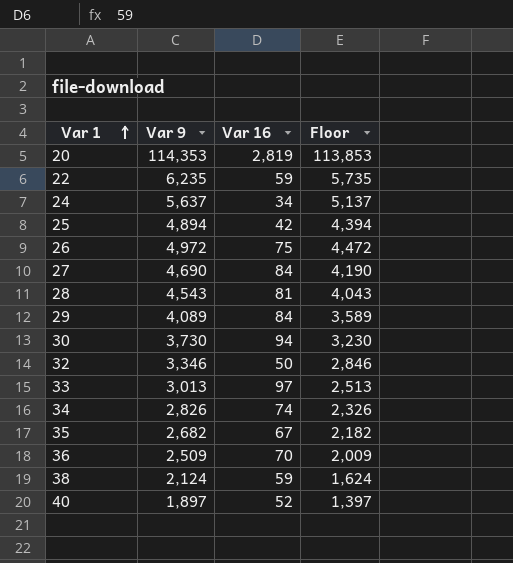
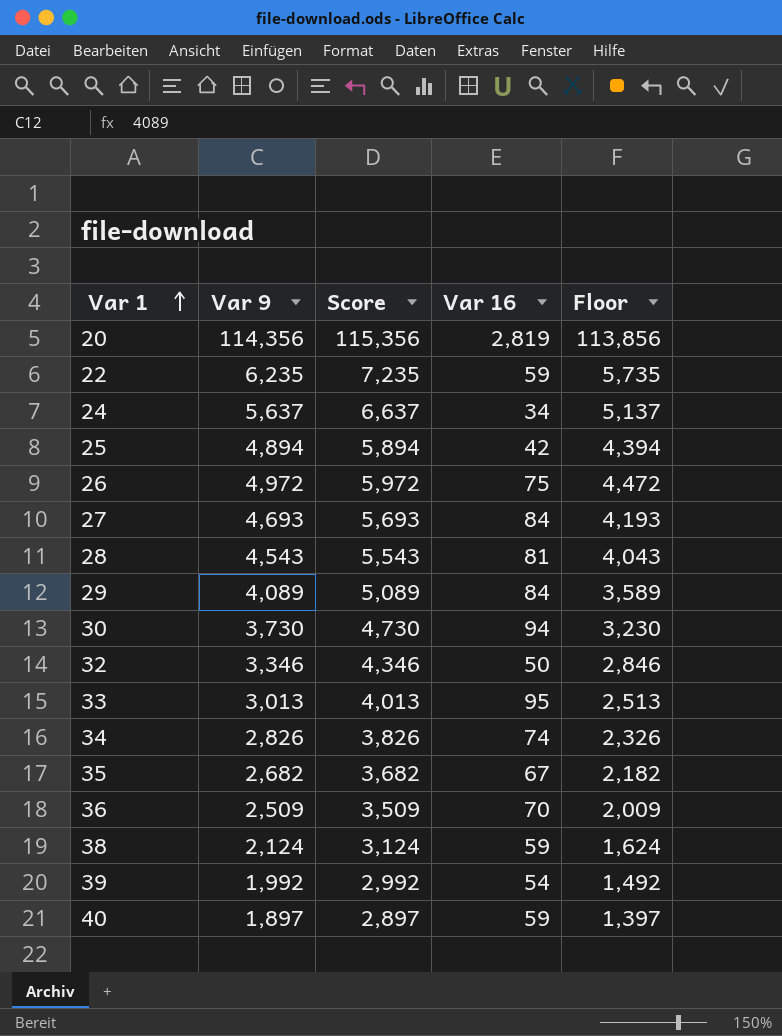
column Score | formula: none -> [Var 9] + 1000
20 | Var 9: 114,353 -> 114,356
20 | Floor: 113,853 -> 113,856
27 | Var 9: 4,690 -> 4,693
27 | Floor: 4,190 -> 4,193
33 | Var 16: 97 -> 95
row 39: none -> 1,992 | 2,992 | 54 | 1,492
40 | Var 16: 52 -> 59

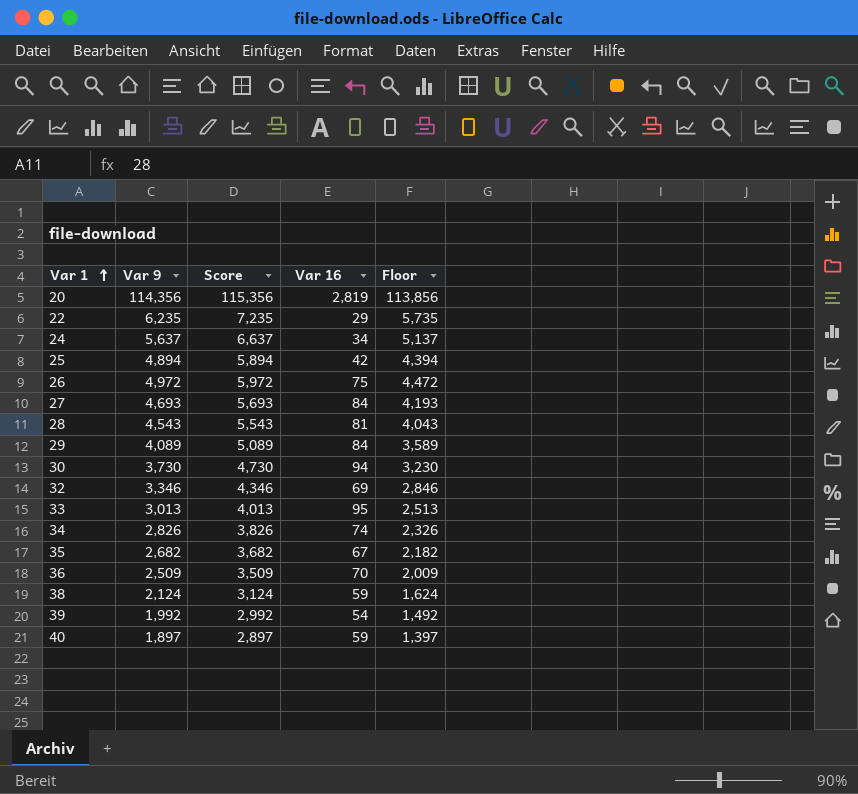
22 | Var 16: 59 -> 29
32 | Var 16: 50 -> 69

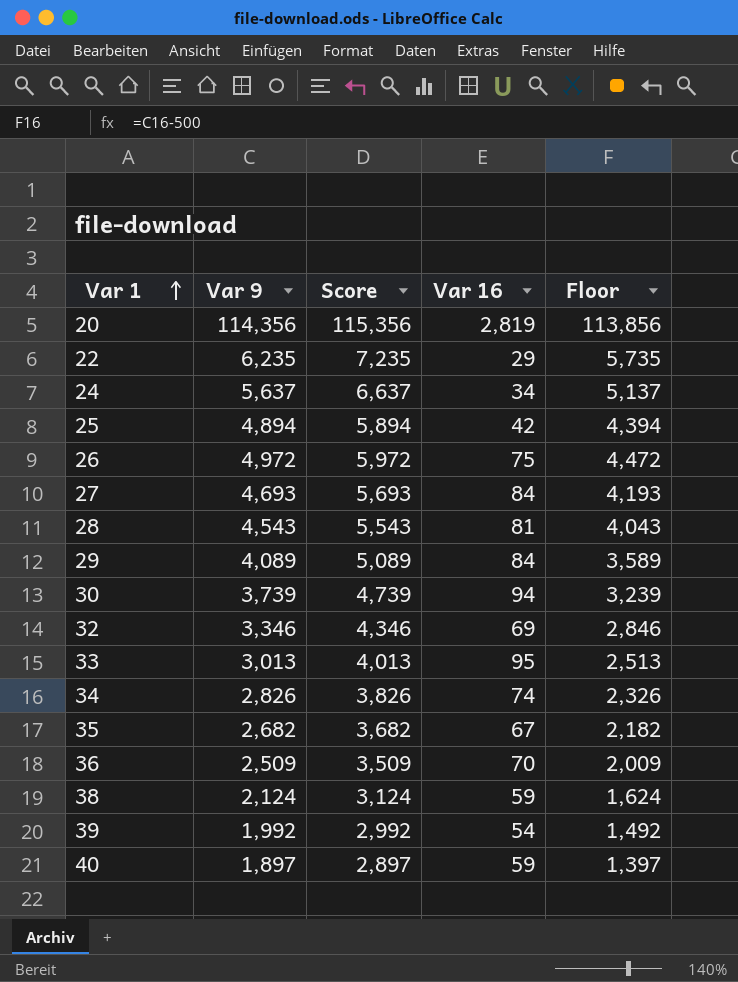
30 | Var 9: 3,730 -> 3,739
30 | Score: 4,730 -> 4,739
30 | Floor: 3,230 -> 3,239

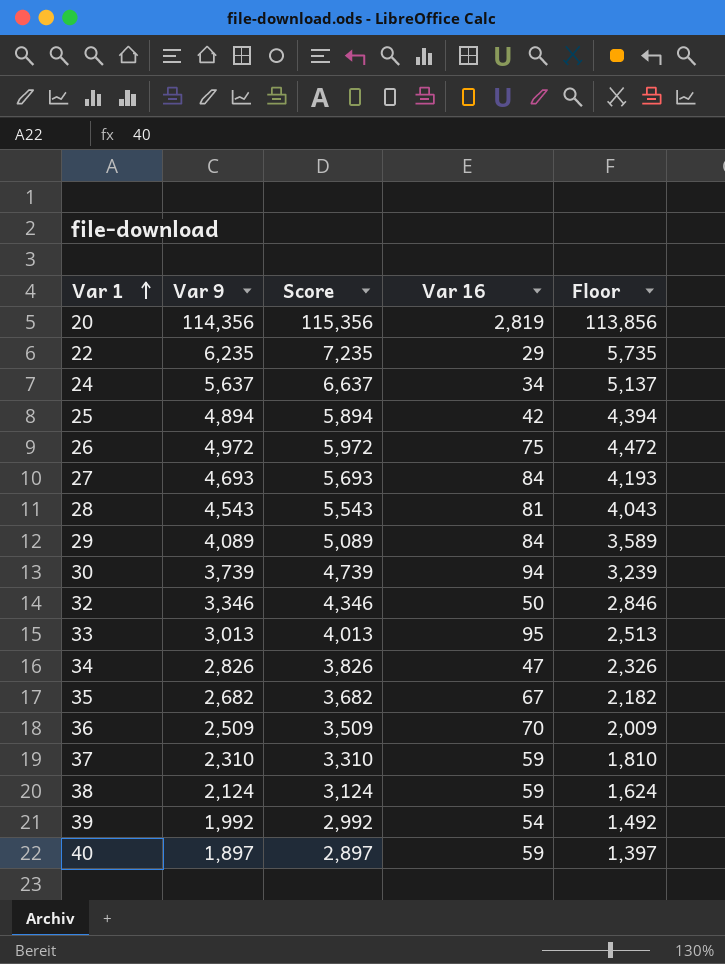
32 | Var 16: 69 -> 50
34 | Var 16: 74 -> 47
row 37: none -> 2,310 | 3,310 | 59 | 1,810

